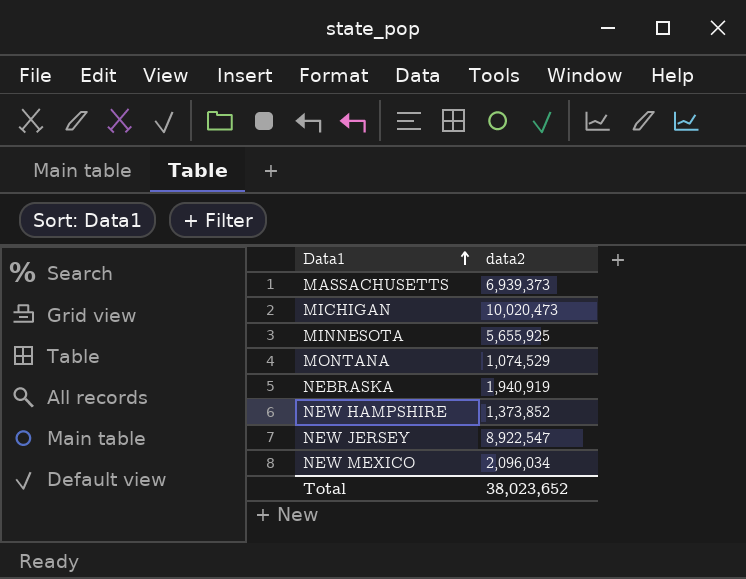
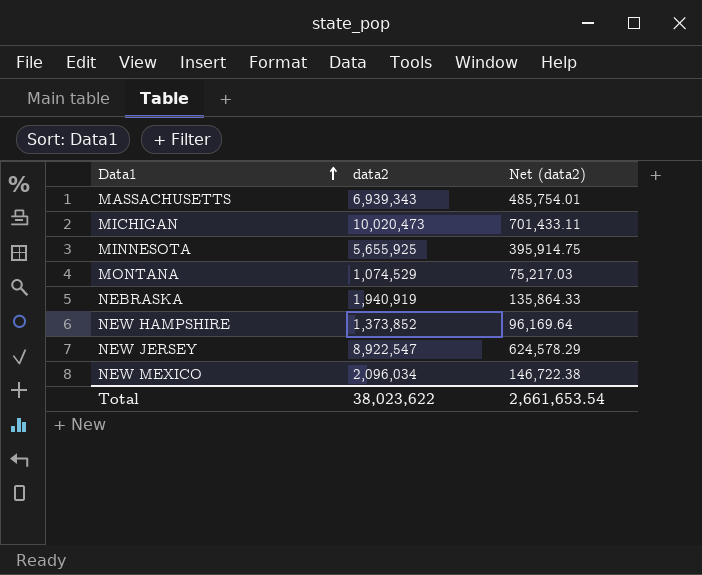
column Net (data2) | formula: none -> [data2] * 0.07
MASSACHUSETTS | data2: 6,939,373 -> 6,939,343
Total | data2: 38,023,652 -> 38,023,622

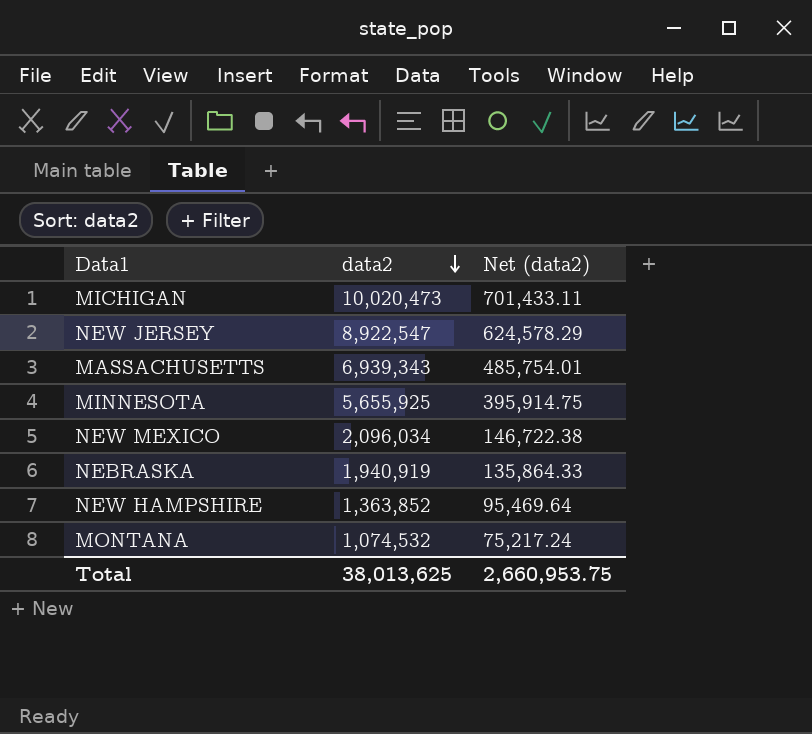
row order: Data1 ascending -> data2 descending
NEW HAMPSHIRE | data2: 1,373,852 -> 1,363,852
NEW HAMPSHIRE | Net (data2): 96,169.64 -> 95,469.64
MONTANA | data2: 1,074,529 -> 1,074,532
MONTANA | Net (data2): 75,217.03 -> 75,217.24
Total | data2: 38,023,622 -> 38,013,625
Total | Net (data2): 2,661,653.54 -> 2,660,953.75

